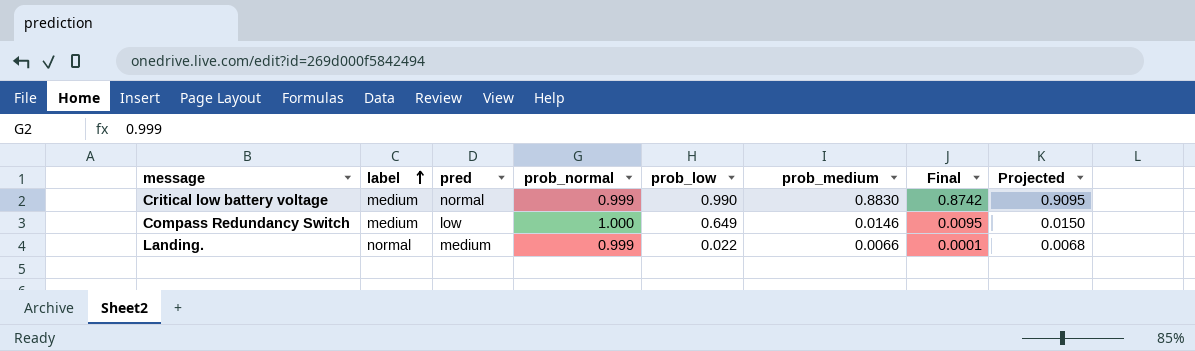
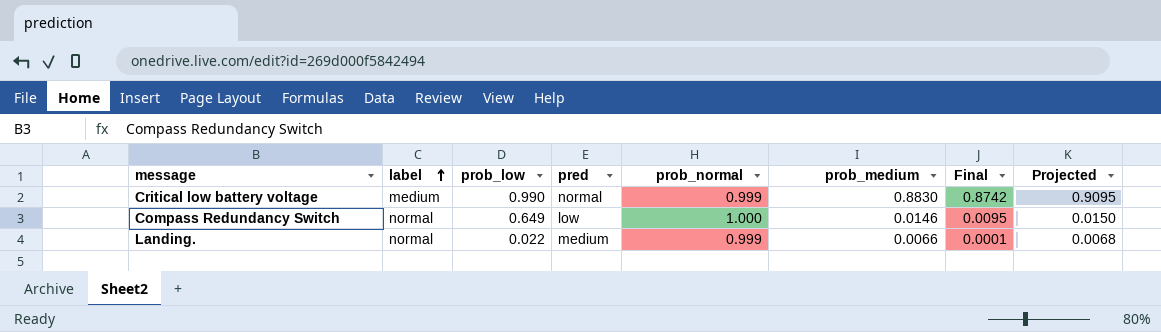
column prob_low | position: 5 -> 3
Compass Redundancy Switch | label: medium -> normal

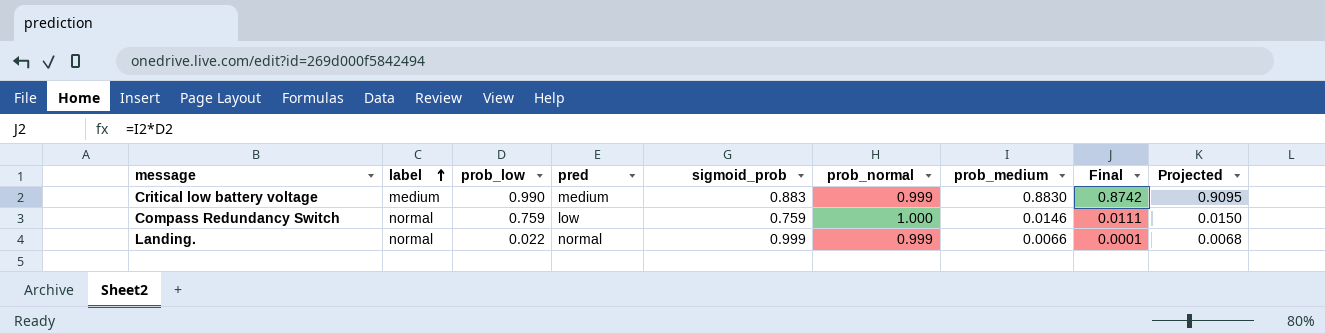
column sigmoid_prob | position: none -> 5
Critical low battery voltage | pred: normal -> medium
Compass Redundancy Switch | prob_low: 0.649 -> 0.759
Compass Redundancy Switch | Final: 0.0095 -> 0.0111
Landing. | pred: medium -> normal

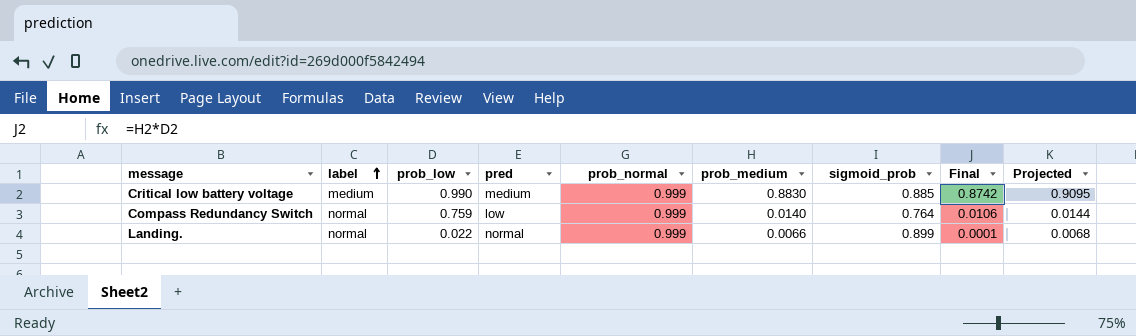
column sigmoid_prob | position: 5 -> 7
Critical low battery voltage | sigmoid_prob: 0.883 -> 0.885
Compass Redundancy Switch | prob_normal: 1.000 -> 0.999
Compass Redundancy Switch | prob_medium: 0.0146 -> 0.0140
Compass Redundancy Switch | sigmoid_prob: 0.759 -> 0.764
Compass Redundancy Switch | Final: 0.0111 -> 0.0106
Compass Redundancy Switch | Projected: 0.0150 -> 0.0144
Landing. | sigmoid_prob: 0.999 -> 0.899

